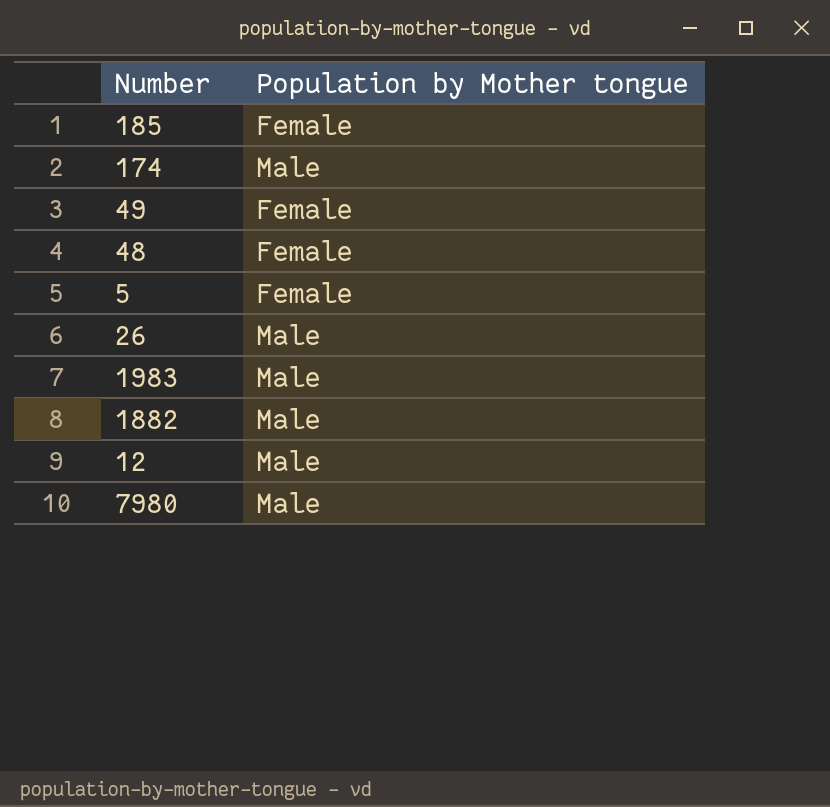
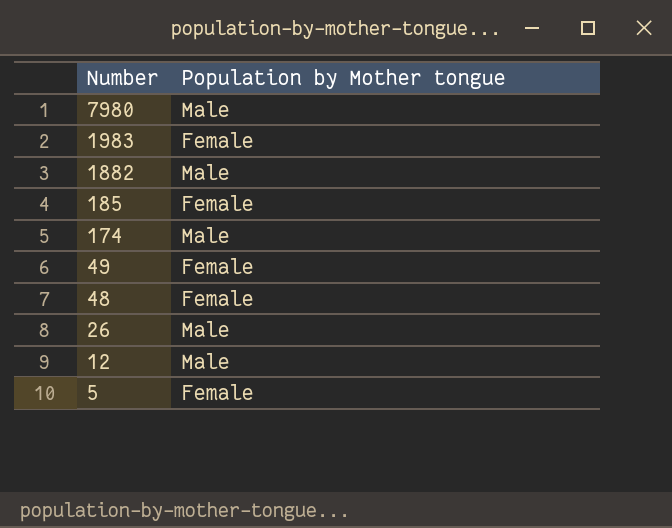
row order: none -> Number descending
1983 | Population by Mother tongue: Male -> Female

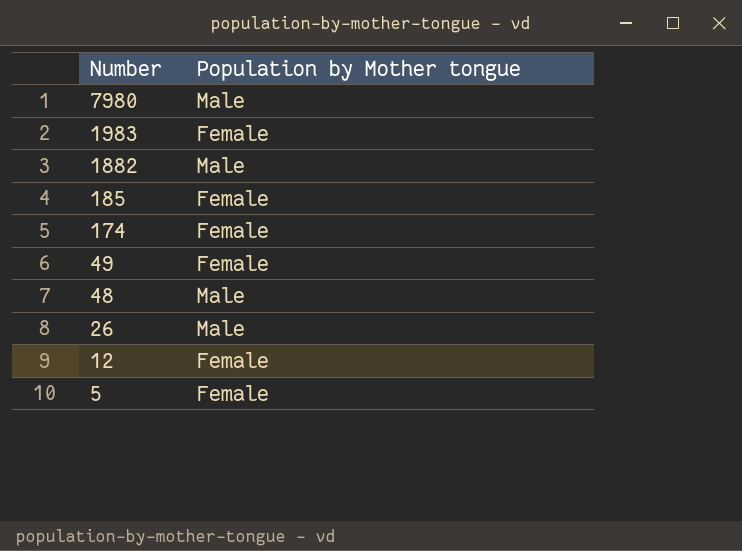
174 | Population by Mother tongue: Male -> Female
48 | Population by Mother tongue: Female -> Male
12 | Population by Mother tongue: Male -> Female

